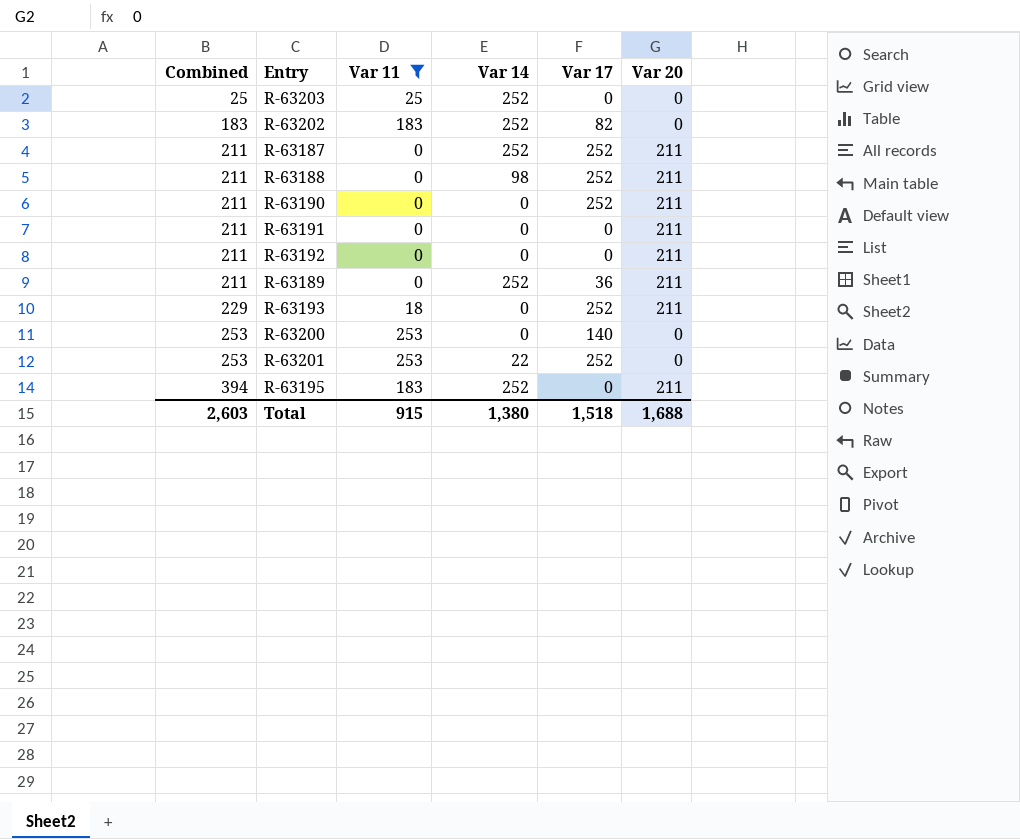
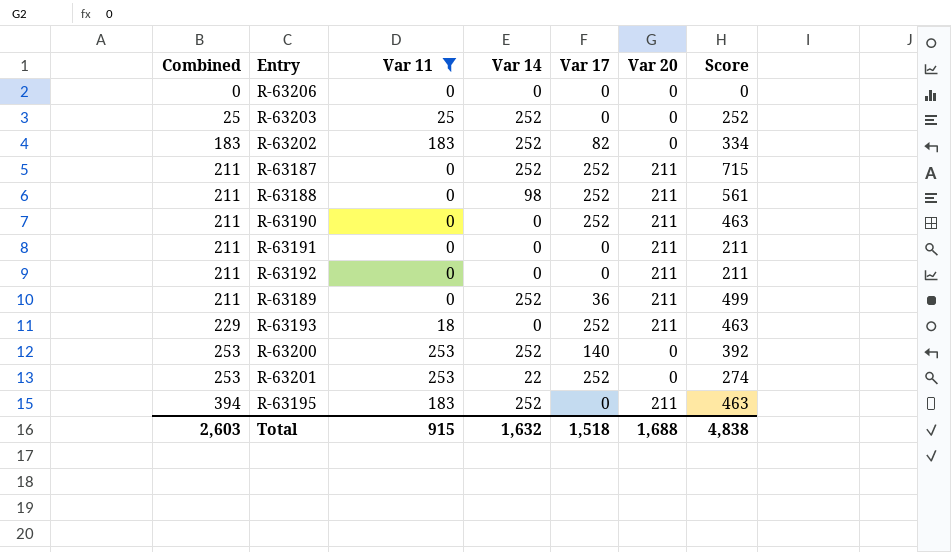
column Score | formula: none -> [Var 14] + [Var 17] + [Var 20]
row R-63206: none -> 0 | 0 | 0 | 0 | 0 | 0
R-63200 | Var 14: 0 -> 252
Total | Var 14: 1,380 -> 1,632

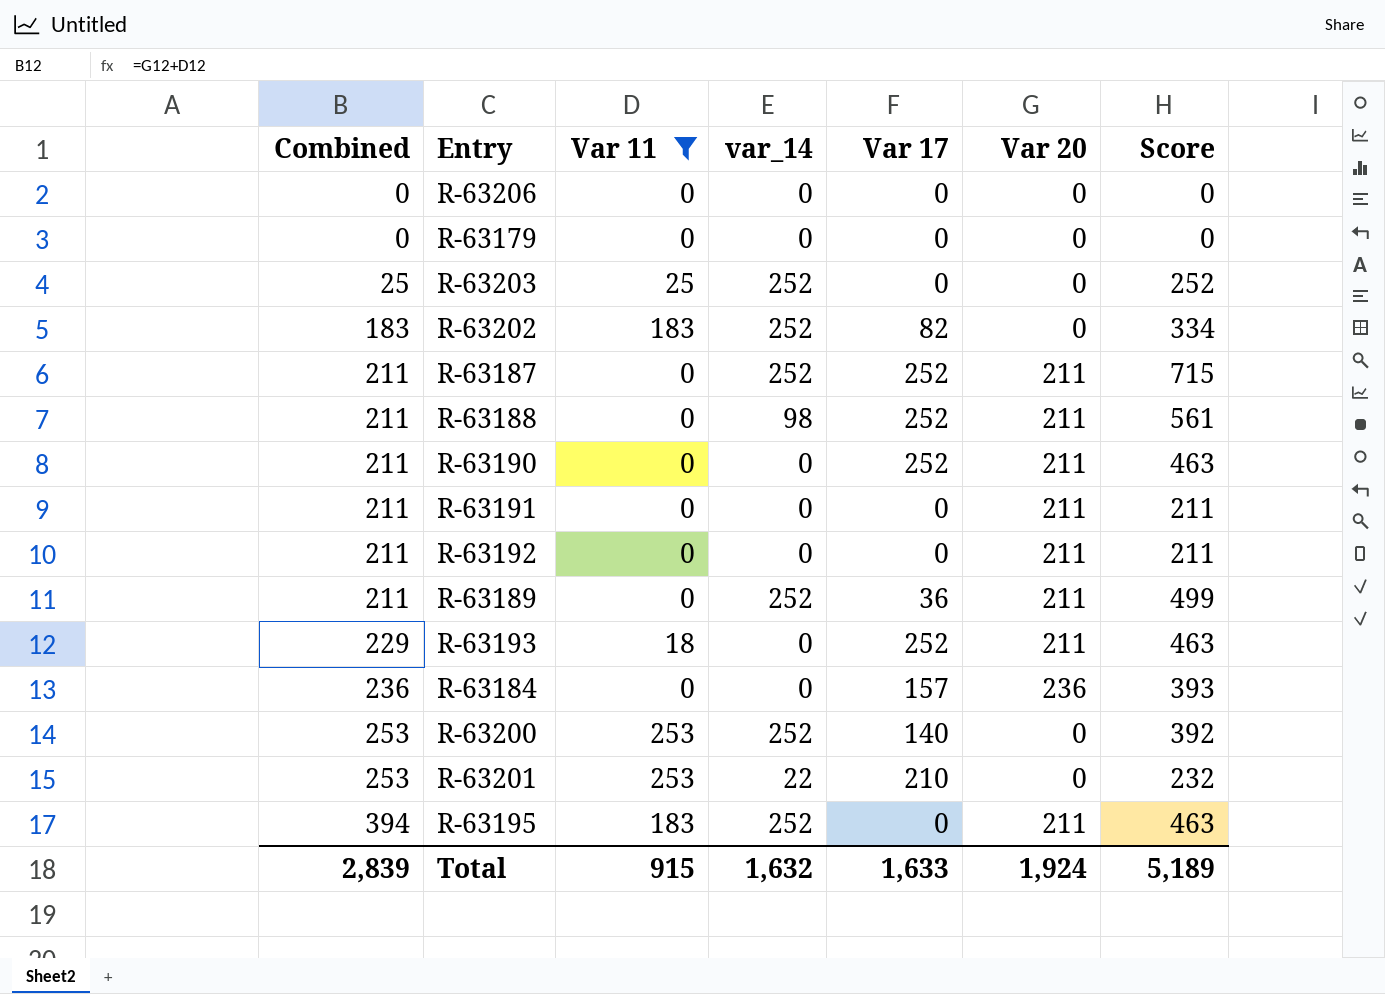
column name: Var 14 -> var_14
row R-63179: none -> 0 | 0 | 0 | 0 | 0 | 0
row R-63184: none -> 236 | 0 | 0 | 157 | 236 | 393
R-63201 | Var 17: 252 -> 210
R-63201 | Score: 274 -> 232
Total | Combined: 2,603 -> 2,839
Total | Var 17: 1,518 -> 1,633
Total | Var 20: 1,688 -> 1,924
Total | Score: 4,838 -> 5,189

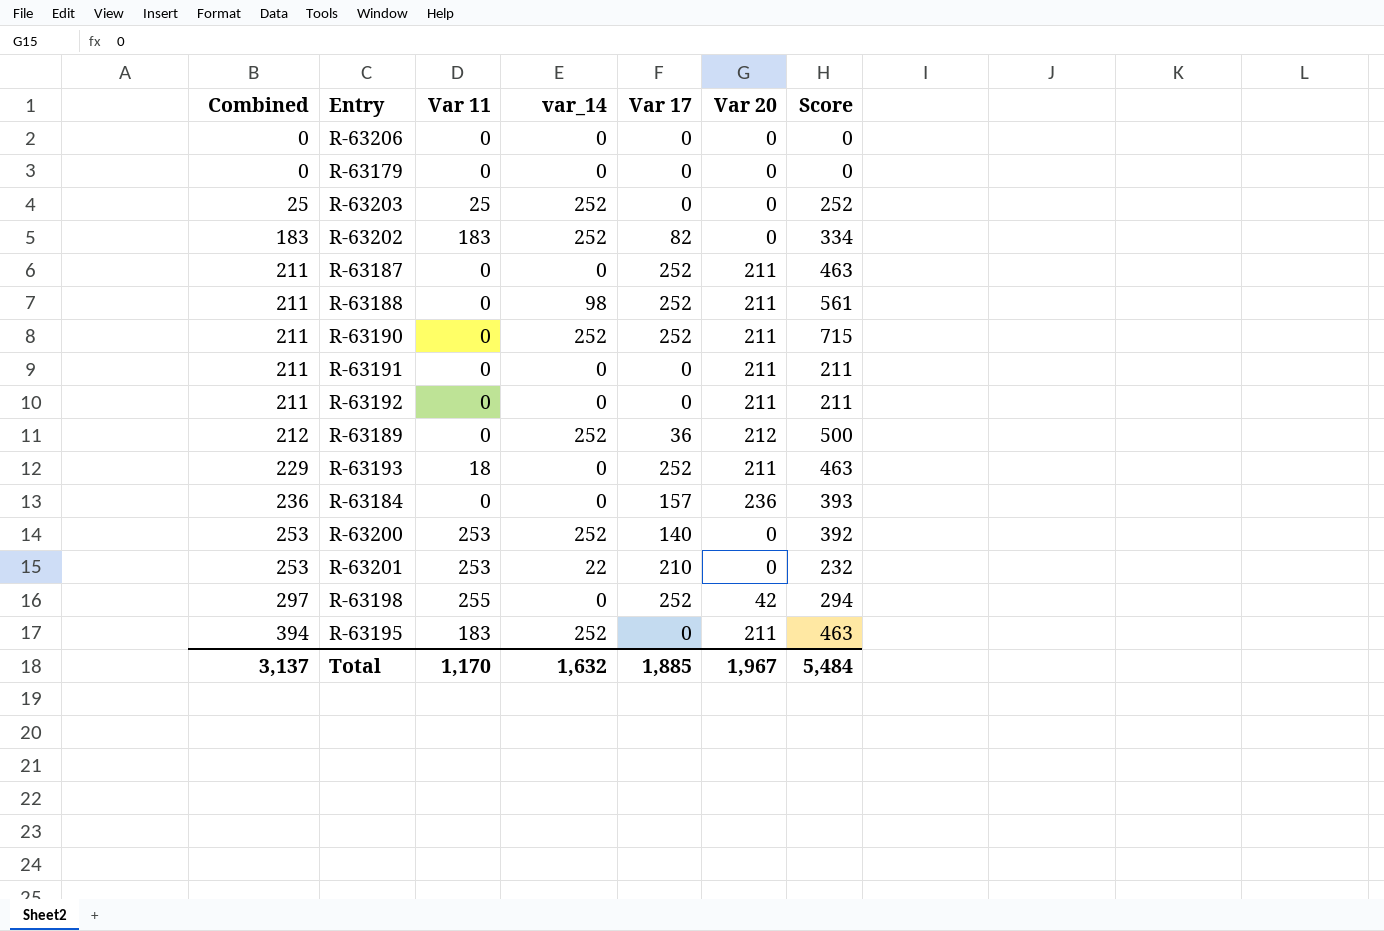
filter: Var 11 != 255 -> none
R-63187 | var_14: 252 -> 0
R-63187 | Score: 715 -> 463
R-63190 | var_14: 0 -> 252
R-63190 | Score: 463 -> 715
R-63189 | Combined: 211 -> 212
R-63189 | Var 20: 211 -> 212
R-63189 | Score: 499 -> 500
Total | Combined: 2,839 -> 3,137
Total | Var 11: 915 -> 1,170
Total | Var 17: 1,633 -> 1,885
Total | Var 20: 1,924 -> 1,967
Total | Score: 5,189 -> 5,484

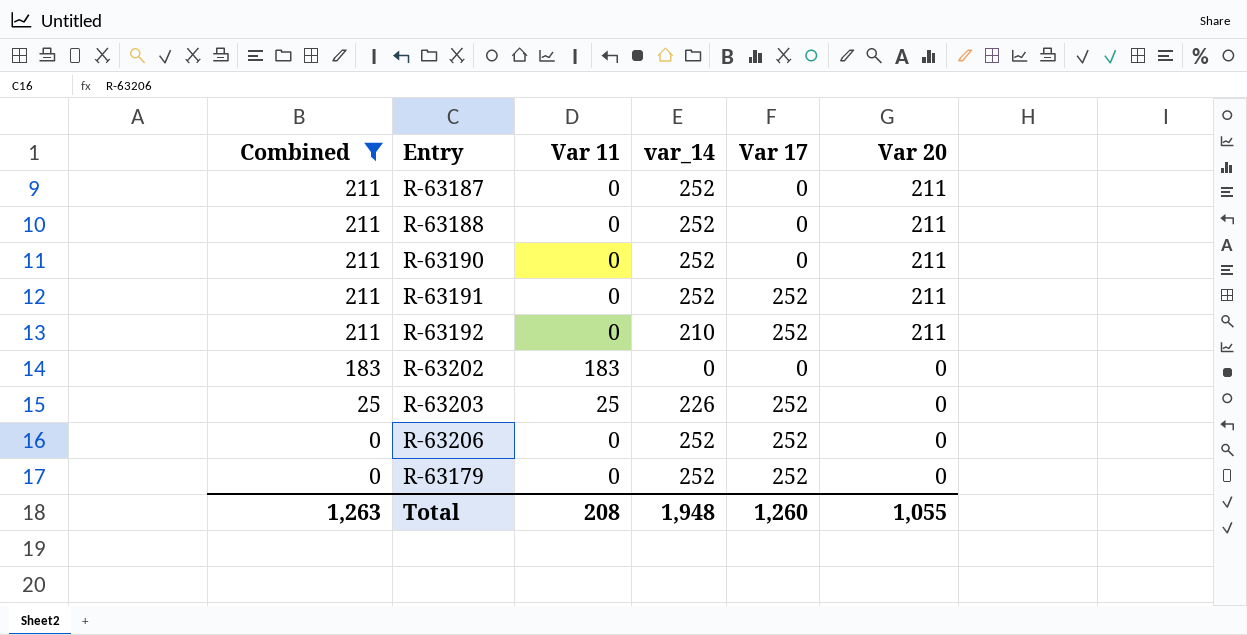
filter: none -> Combined <= 211
row order: Combined ascending -> Combined descending
column Score | formula: [var_14] + [Var 17] + [Var 20] -> none
R-63187 | var_14: 0 -> 252
R-63187 | Var 17: 252 -> 0
R-63188 | var_14: 98 -> 252
R-63188 | Var 17: 252 -> 0
R-63190 | Var 17: 252 -> 0
R-63191 | var_14: 0 -> 252
R-63191 | Var 17: 0 -> 252
R-63192 | var_14: 0 -> 210
R-63192 | Var 17: 0 -> 252
R-63202 | var_14: 252 -> 0
R-63202 | Var 17: 82 -> 0
R-63203 | var_14: 252 -> 226
R-63203 | Var 17: 0 -> 252
R-63206 | var_14: 0 -> 252
R-63206 | Var 17: 0 -> 252
R-63179 | var_14: 0 -> 252
R-63179 | Var 17: 0 -> 252
Total | Combined: 3,137 -> 1,263
Total | Var 11: 1,170 -> 208
Total | var_14: 1,632 -> 1,948
Total | Var 17: 1,885 -> 1,260
Total | Var 20: 1,967 -> 1,055

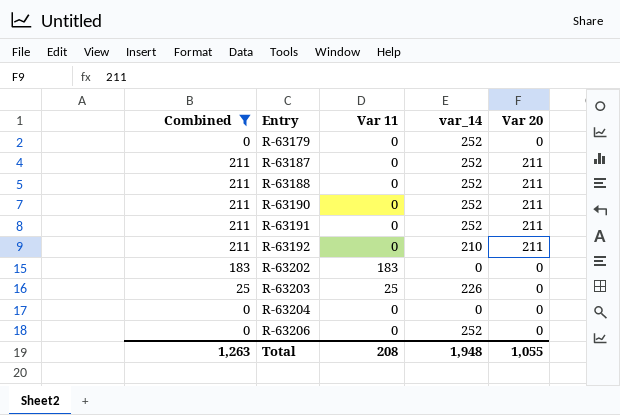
row order: Combined descending -> Entry ascending
column Var 17 | position: 5 -> none
row R-63204: none -> 0 | 0 | 0 | 0

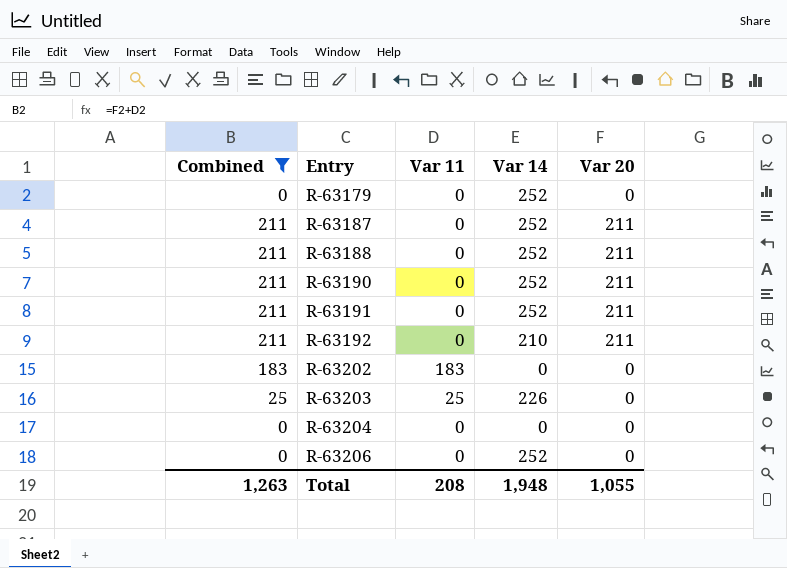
column name: var_14 -> Var 14

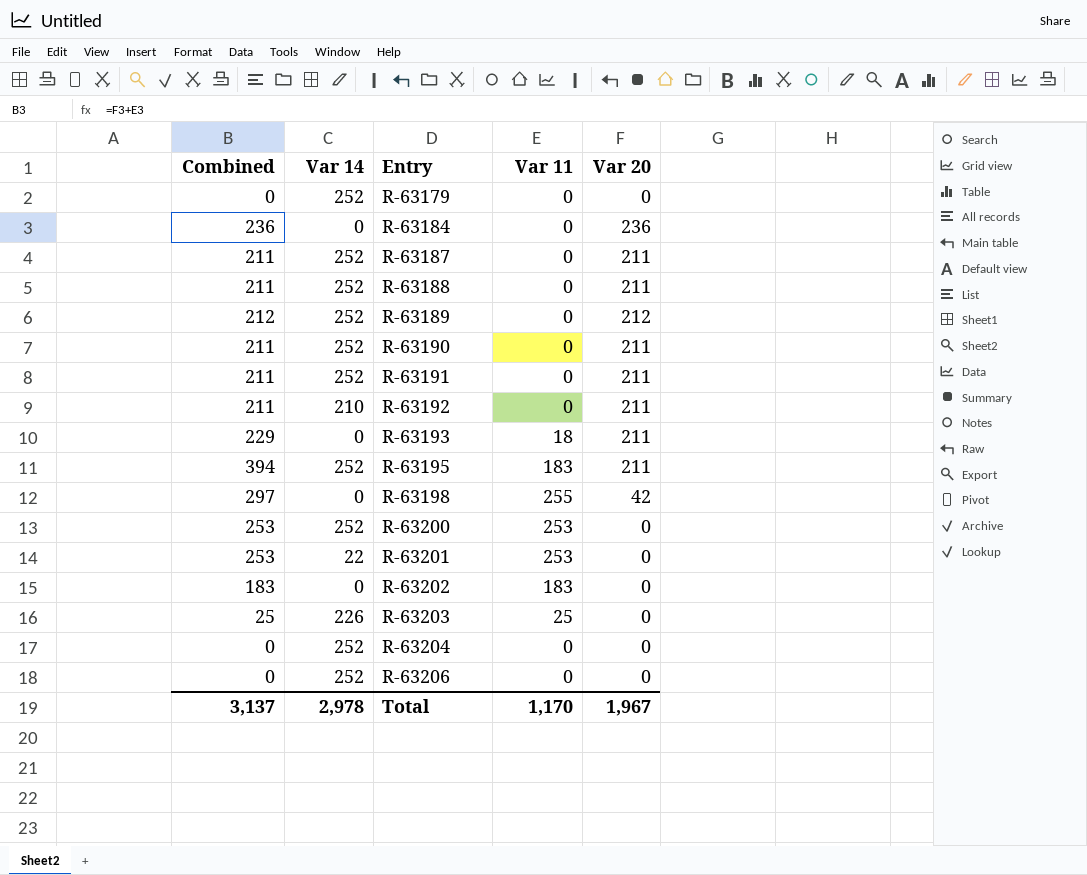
filter: Combined <= 211 -> none
column Var 14 | position: 4 -> 2
R-63204 | Var 14: 0 -> 252
Total | Combined: 1,263 -> 3,137
Total | Var 14: 1,948 -> 2,978
Total | Var 11: 208 -> 1,170
Total | Var 20: 1,055 -> 1,967

